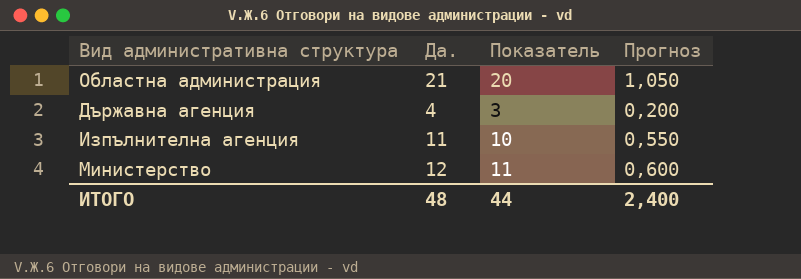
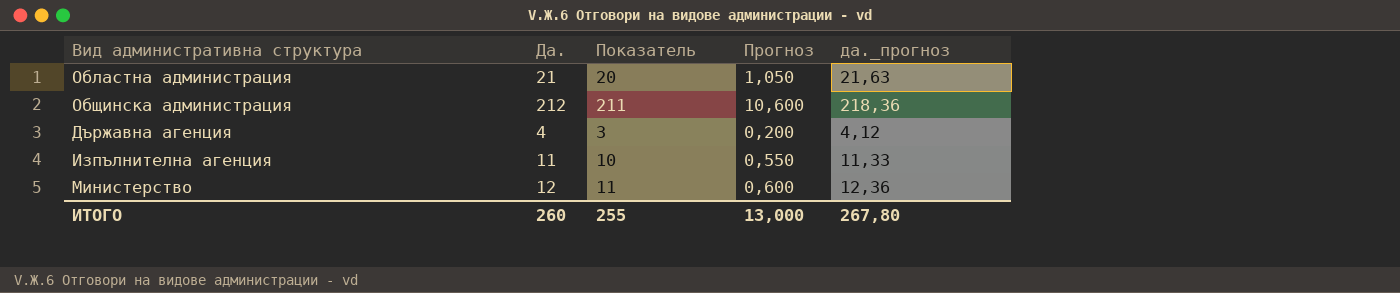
column да._прогноз | formula: none -> [Да.] * 1,03
row Общинска администрация: none -> 212 | 211 | 10,600 | 218,36
ИТОГО | Да.: 48 -> 260
ИТОГО | Показатель: 44 -> 255
ИТОГО | Прогноз: 2,400 -> 13,000

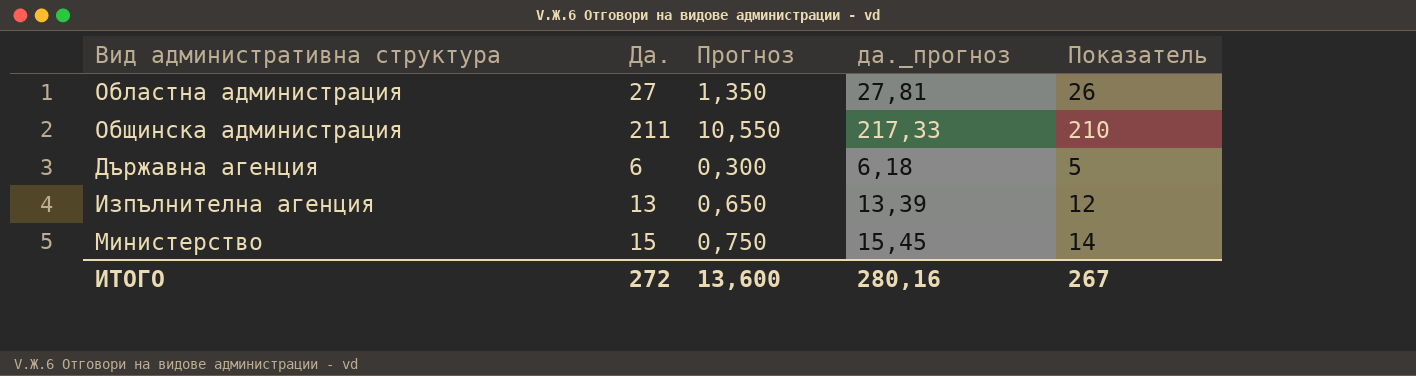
column Показатель | position: 3 -> 5
Областна администрация | Да.: 21 -> 27
Областна администрация | Прогноз: 1,050 -> 1,350
Областна администрация | да._прогноз: 21,63 -> 27,81
Областна администрация | Показатель: 20 -> 26
Общинска администрация | Да.: 212 -> 211
Общинска администрация | Прогноз: 10,600 -> 10,550
Общинска администрация | да._прогноз: 218,36 -> 217,33
Общинска администрация | Показатель: 211 -> 210
Държавна агенция | Да.: 4 -> 6
Държавна агенция | Прогноз: 0,200 -> 0,300
Държавна агенция | да._прогноз: 4,12 -> 6,18
Държавна агенция | Показатель: 3 -> 5
Изпълнителна агенция | Да.: 11 -> 13
Изпълнителна агенция | Прогноз: 0,550 -> 0,650
Изпълнителна агенция | да._прогноз: 11,33 -> 13,39
Изпълнителна агенция | Показатель: 10 -> 12
Министерство | Да.: 12 -> 15
Министерство | Прогноз: 0,600 -> 0,750
Министерство | да._прогноз: 12,36 -> 15,45
Министерство | Показатель: 11 -> 14
ИТОГО | Да.: 260 -> 272
ИТОГО | Прогноз: 13,000 -> 13,600
ИТОГО | да._прогноз: 267,80 -> 280,16
ИТОГО | Показатель: 255 -> 267

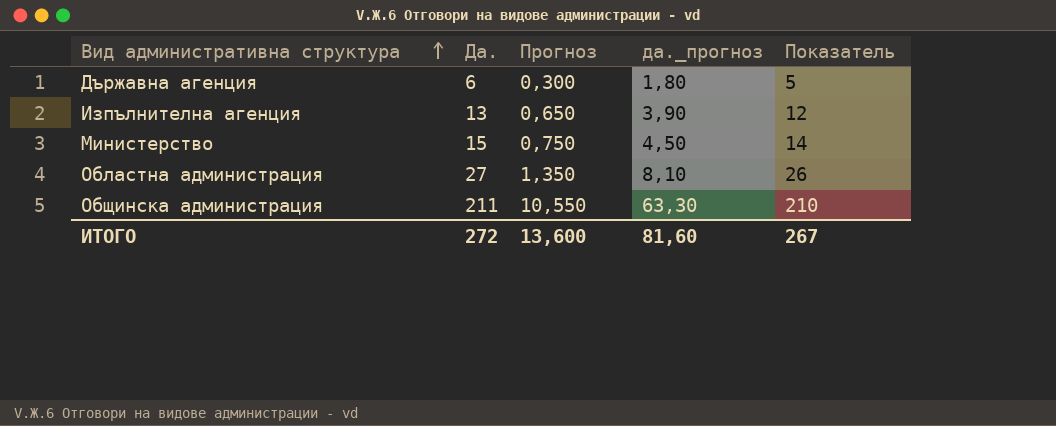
row order: none -> Вид административна структура ascending
column да._прогноз | formula: [Да.] * 1,03 -> [Да.] * 0,3
ИТОГО | да._прогноз: 280,16 -> 81,60

